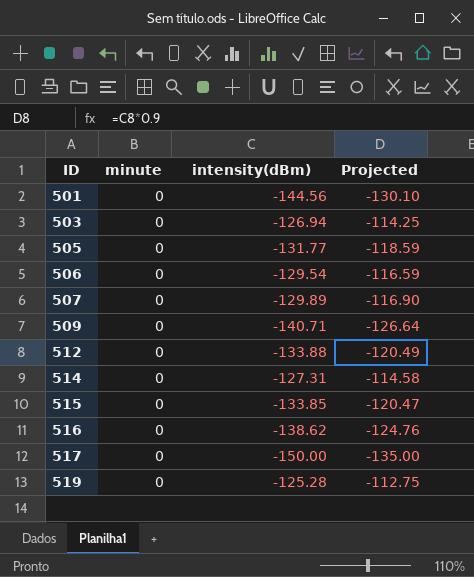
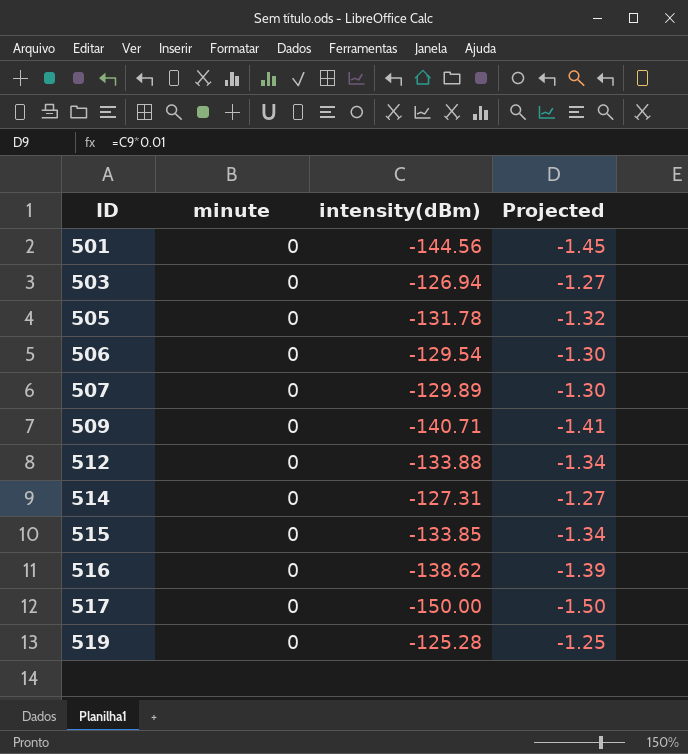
column Projected | formula: [intensity(dBm)] * 0.9 -> [intensity(dBm)] * 0.01
505 | intensity(dBm): -131.77 -> -131.78

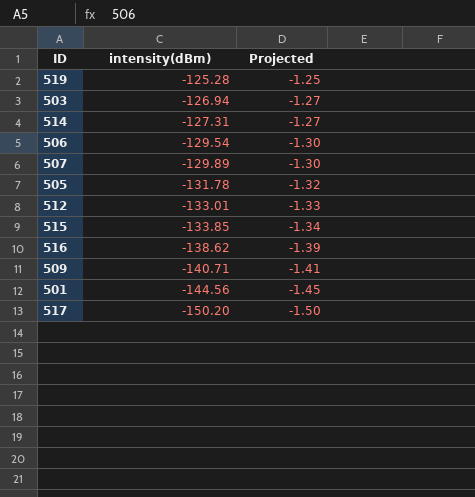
row order: ID ascending -> intensity(dBm) descending
column minute | position: 2 -> none
512 | intensity(dBm): -133.88 -> -133.01
512 | Projected: -1.34 -> -1.33
517 | intensity(dBm): -150.00 -> -150.20

